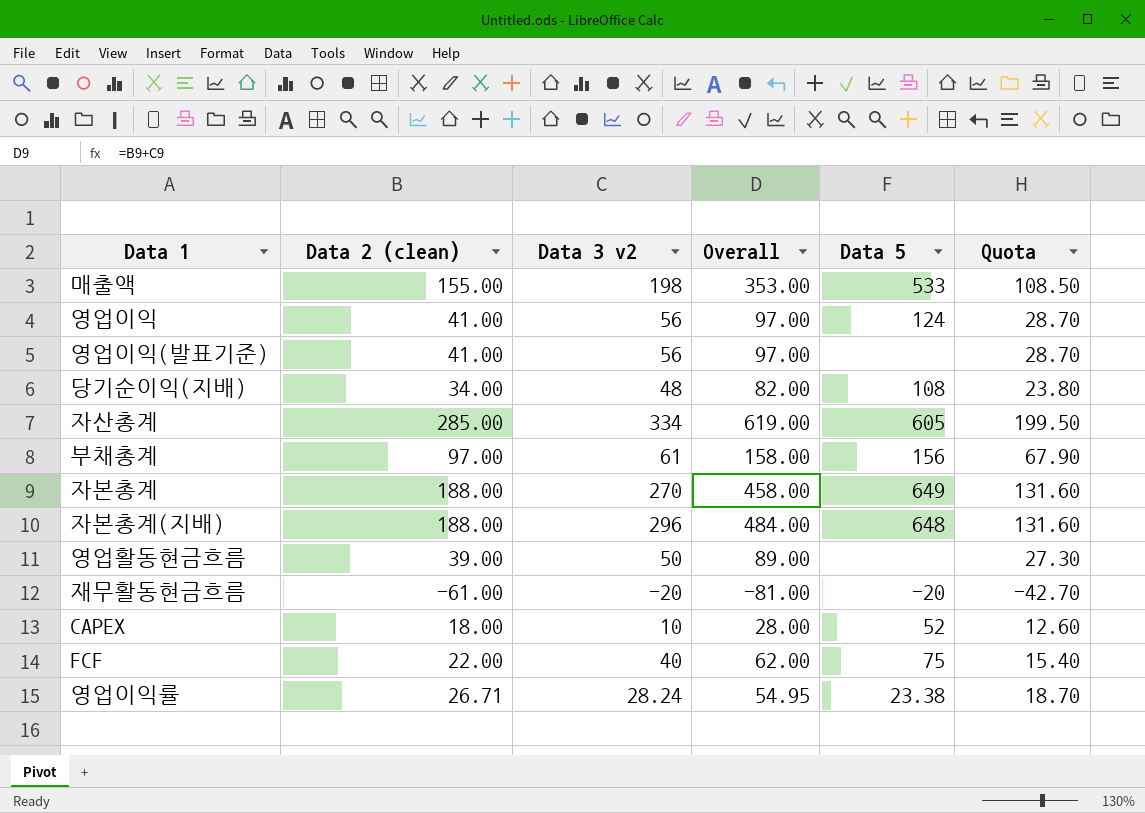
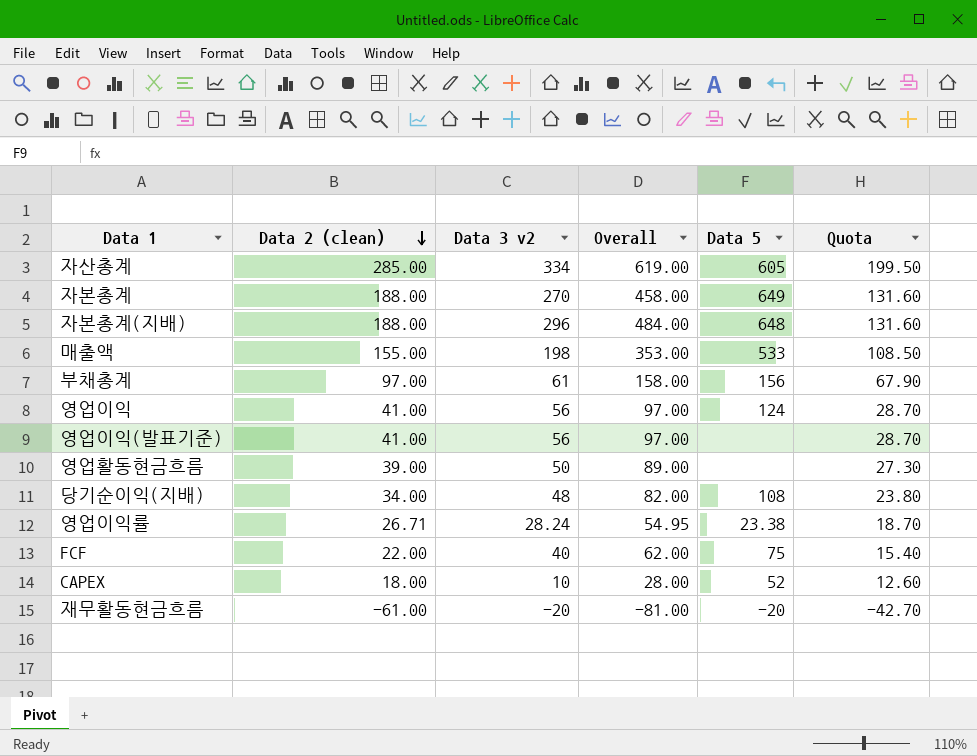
row order: none -> Data 2 (clean) descending

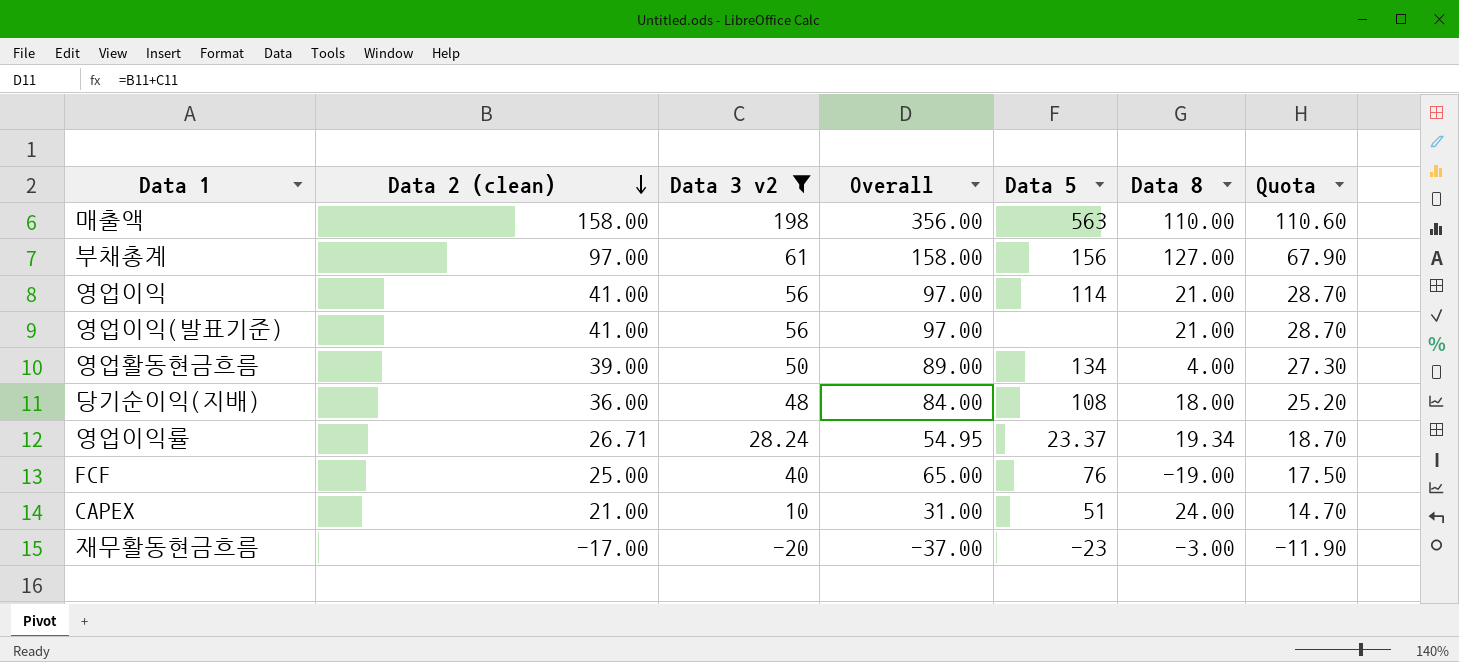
filter: none -> Data 3 v2 <= 198
column Data 8 | position: none -> 6
매출액 | Data 2 (clean): 155.00 -> 158.00
매출액 | Overall: 353.00 -> 356.00
매출액 | Data 5: 533 -> 563
매출액 | Quota: 108.50 -> 110.60
영업이익 | Data 5: 124 -> 114
영업활동현금흐름 | Data 5: none -> 134
당기순이익(지배) | Data 2 (clean): 34.00 -> 36.00
당기순이익(지배) | Overall: 82.00 -> 84.00
당기순이익(지배) | Quota: 23.80 -> 25.20
영업이익률 | Data 5: 23.38 -> 23.37
FCF | Data 2 (clean): 22.00 -> 25.00
FCF | Overall: 62.00 -> 65.00
FCF | Data 5: 75 -> 76
FCF | Quota: 15.40 -> 17.50
CAPEX | Data 2 (clean): 18.00 -> 21.00
CAPEX | Overall: 28.00 -> 31.00
CAPEX | Data 5: 52 -> 51
CAPEX | Quota: 12.60 -> 14.70
재무활동현금흐름 | Data 2 (clean): -61.00 -> -17.00
재무활동현금흐름 | Overall: -81.00 -> -37.00
재무활동현금흐름 | Data 5: -20 -> -23
재무활동현금흐름 | Quota: -42.70 -> -11.90

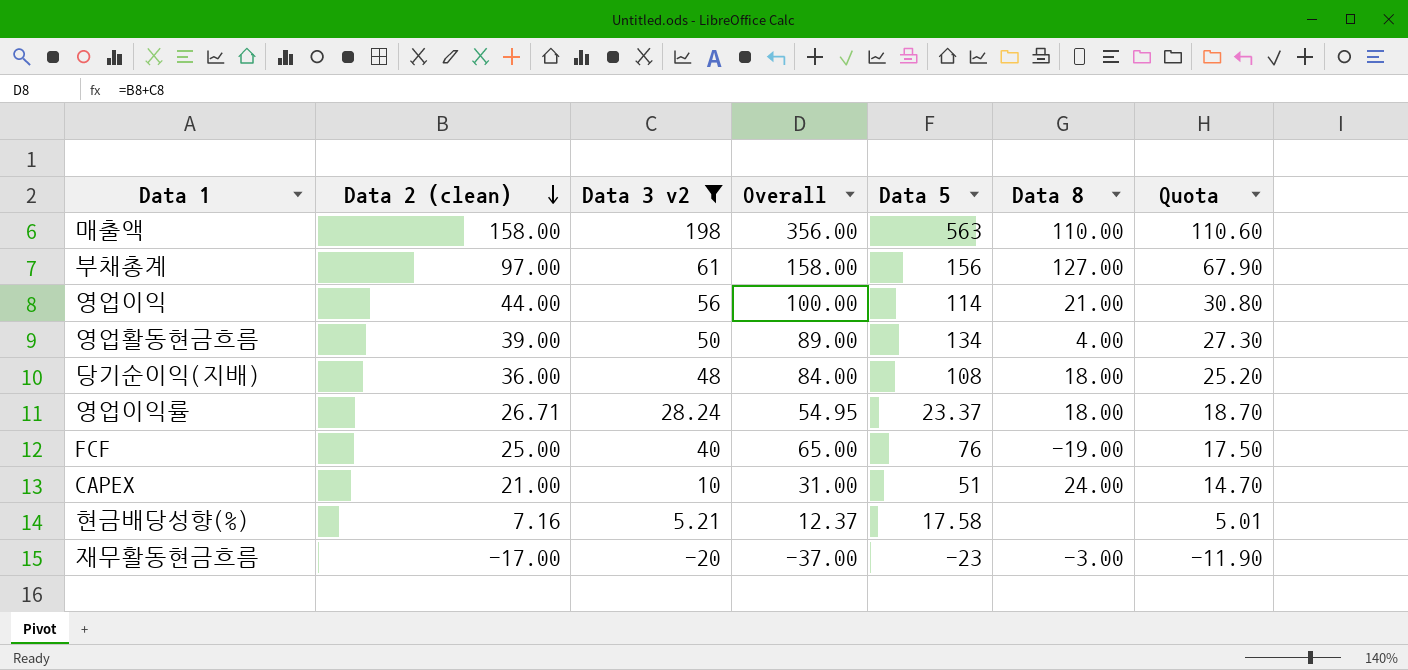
row 영업이익(발표기준): 41.00 | 56 | 97.00 | none | 21.00 | 28.70 -> none
영업이익 | Data 2 (clean): 41.00 -> 44.00
영업이익 | Overall: 97.00 -> 100.00
영업이익 | Quota: 28.70 -> 30.80
영업이익률 | Data 8: 19.34 -> 18.00
row 현금배당성향(%): none -> 7.16 | 5.21 | 12.37 | 17.58 | none | 5.01

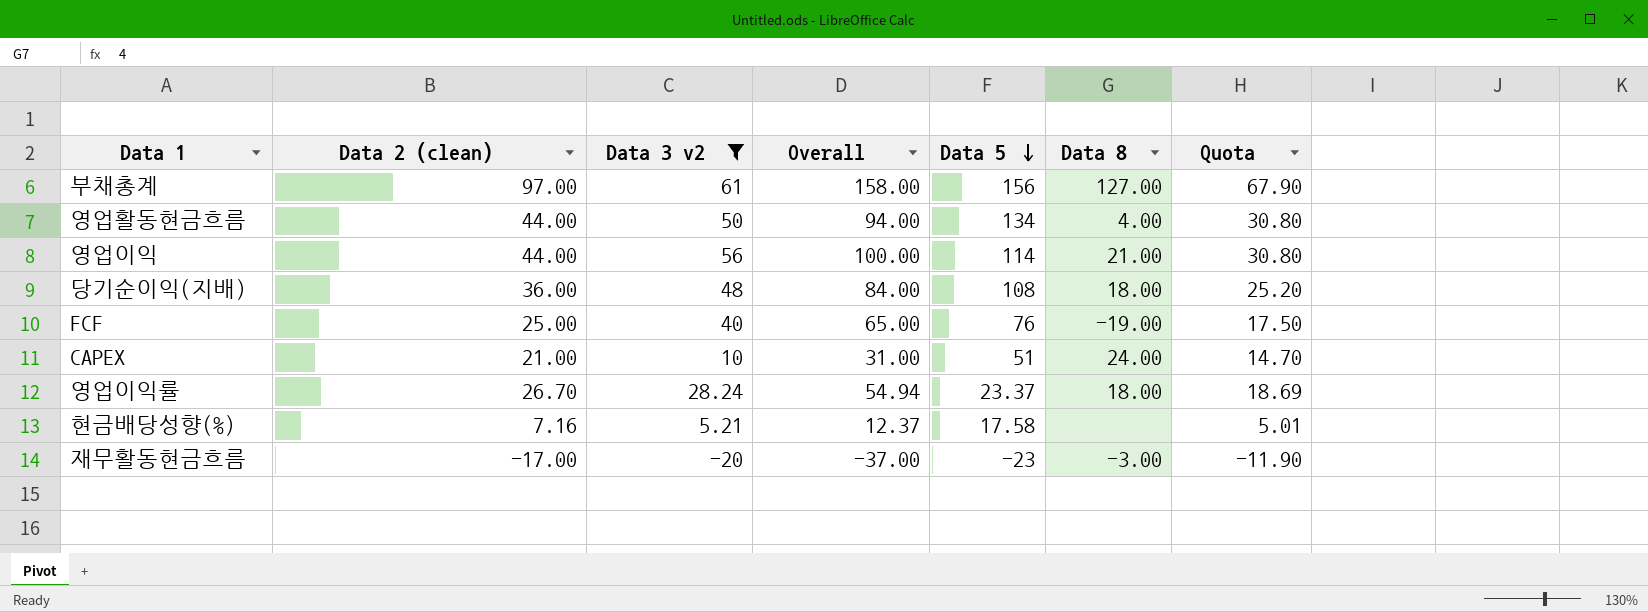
row order: Data 2 (clean) descending -> Data 5 descending
row 매출액: 158.00 | 198 | 356.00 | 563 | 110.00 | 110.60 -> none
영업활동현금흐름 | Data 2 (clean): 39.00 -> 44.00
영업활동현금흐름 | Overall: 89.00 -> 94.00
영업활동현금흐름 | Quota: 27.30 -> 30.80
영업이익률 | Data 2 (clean): 26.71 -> 26.70
영업이익률 | Overall: 54.95 -> 54.94
영업이익률 | Quota: 18.70 -> 18.69

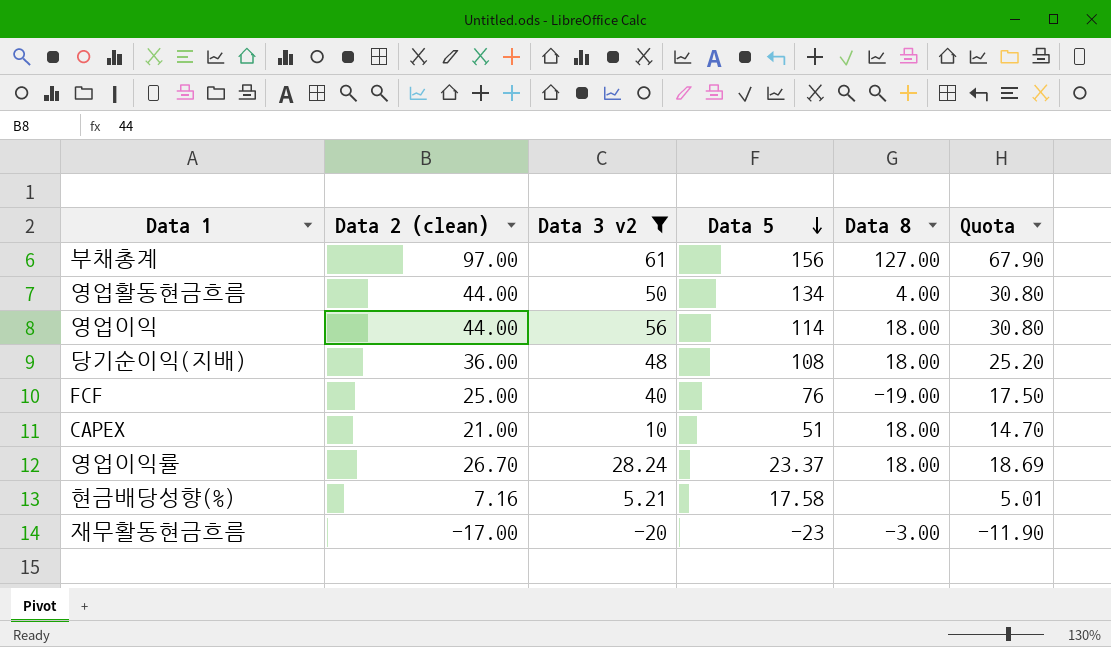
column Overall | formula: [Data 2 (clean)] + [Data 3 v2] -> none
영업이익 | Data 8: 21.00 -> 18.00
CAPEX | Data 8: 24.00 -> 18.00

